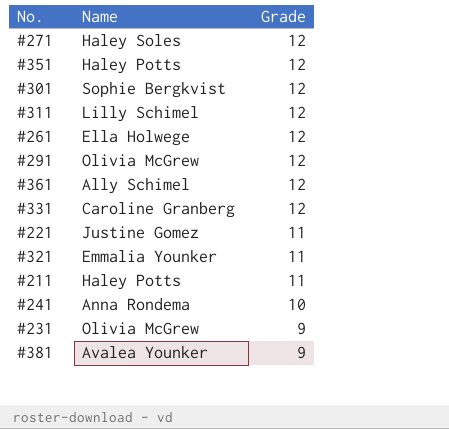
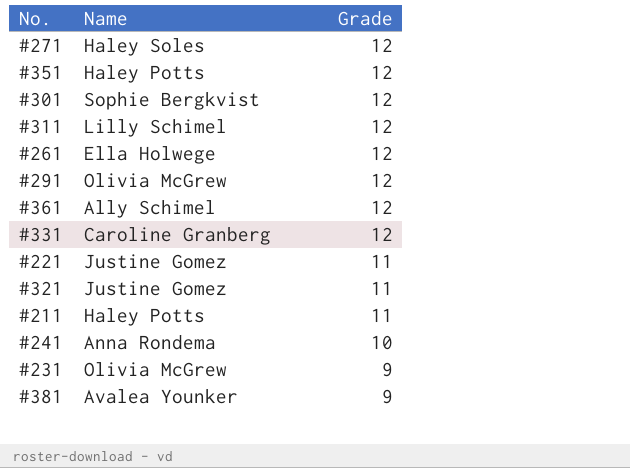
#321 | Name: Emmalia Younker -> Justine Gomez

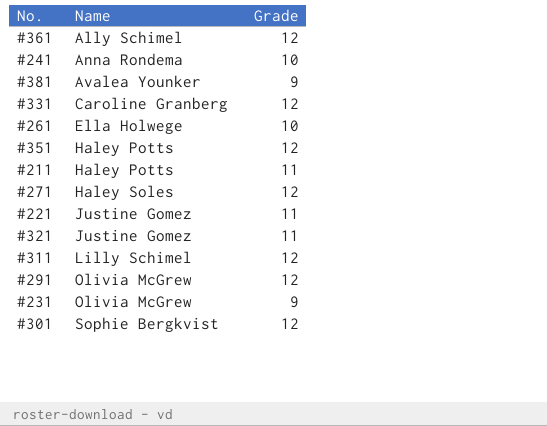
row order: Grade descending -> Name ascending
#261 | Grade: 12 -> 10

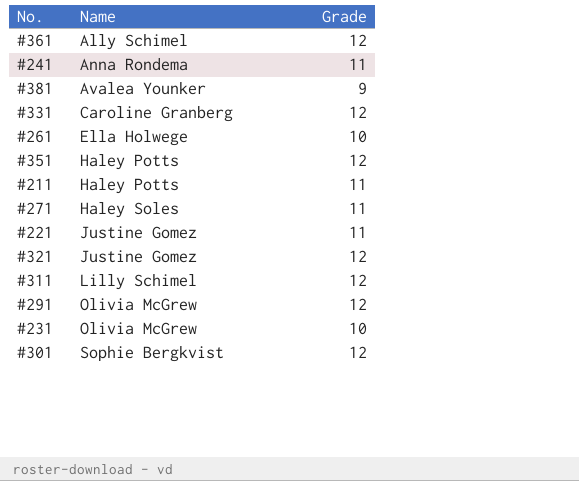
#241 | Grade: 10 -> 11
#271 | Grade: 12 -> 11
#321 | Grade: 11 -> 12
#231 | Grade: 9 -> 10

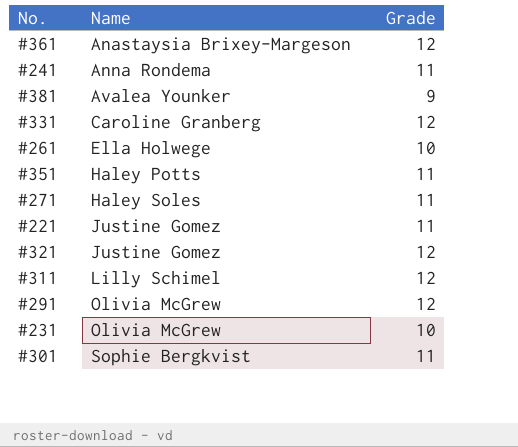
row #211: Haley Potts | 11 -> none
#361 | Name: Ally Schimel -> Anastaysia Brixey-Margeson
#351 | Grade: 12 -> 11
#301 | Grade: 12 -> 11

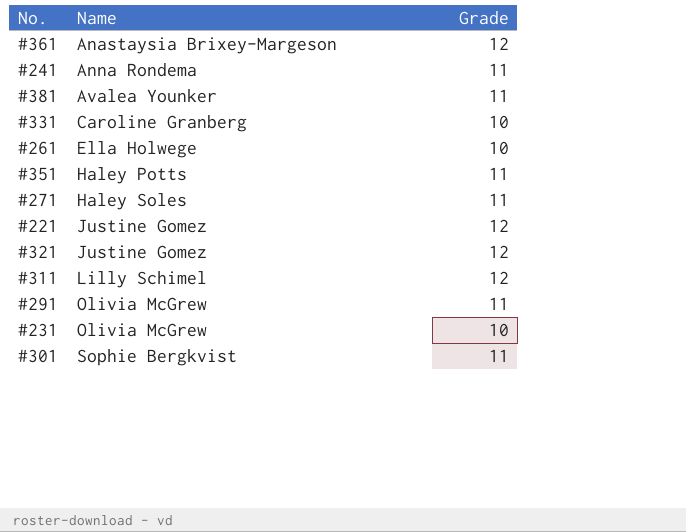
#381 | Grade: 9 -> 11
#331 | Grade: 12 -> 10
#221 | Grade: 11 -> 12
#291 | Grade: 12 -> 11

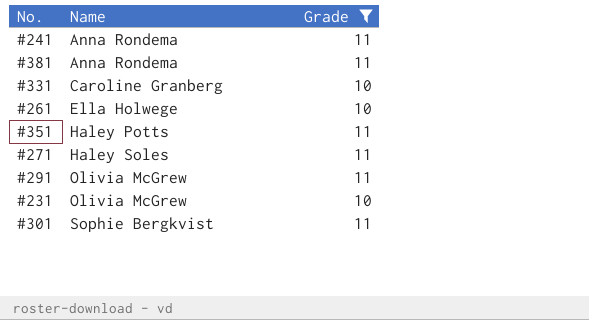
filter: none -> Grade != 12
#381 | Name: Avalea Younker -> Anna Rondema

